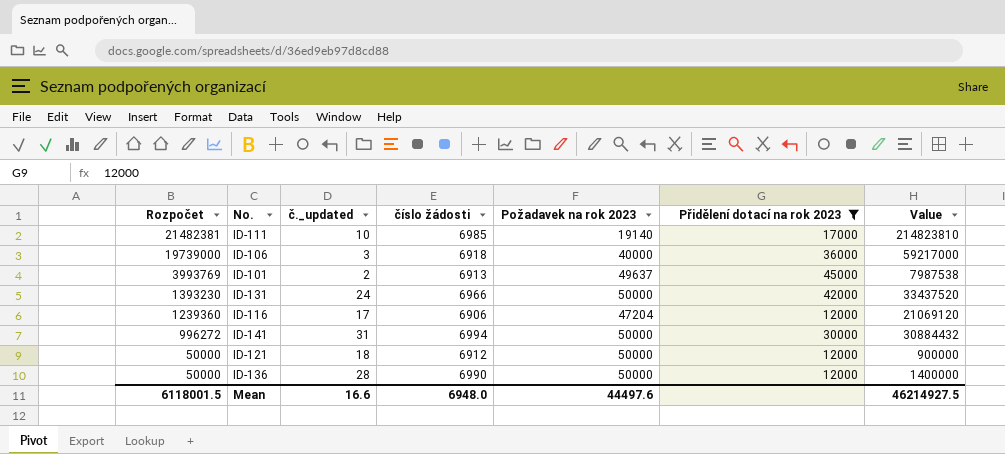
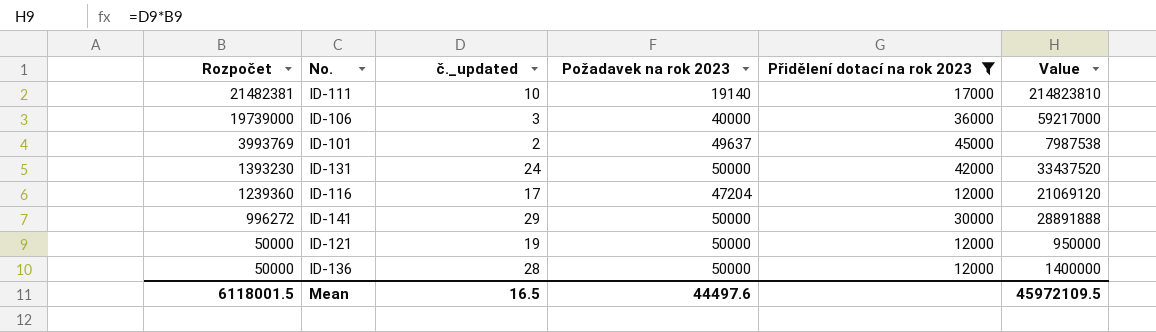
column číslo žádosti | position: 4 -> none
ID-141 | č._updated: 31 -> 29
ID-141 | Value: 30884432 -> 28891888
ID-121 | č._updated: 18 -> 19
ID-121 | Value: 900000 -> 950000
Mean | č._updated: 16.6 -> 16.5
Mean | Value: 46214927.5 -> 45972109.5

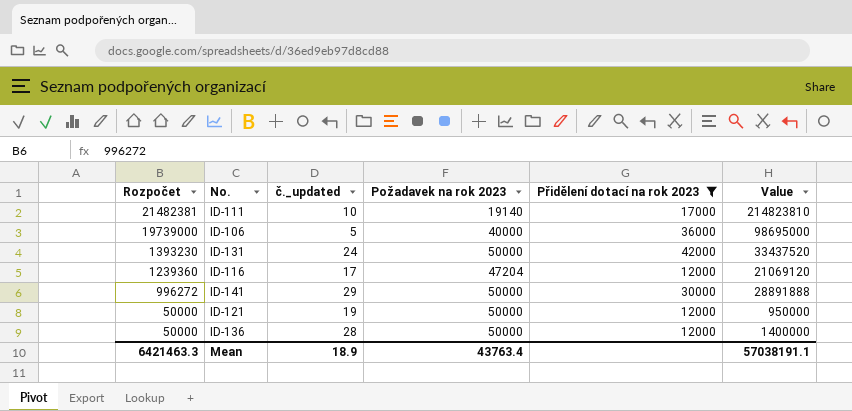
row ID-101: 3993769 | 2 | 49637 | 45000 | 7987538 -> none
ID-106 | č._updated: 3 -> 5
ID-106 | Value: 59217000 -> 98695000
Mean | Rozpočet: 6118001.5 -> 6421463.3
Mean | č._updated: 16.5 -> 18.9
Mean | Požadavek na rok 2023: 44497.6 -> 43763.4
Mean | Value: 45972109.5 -> 57038191.1

